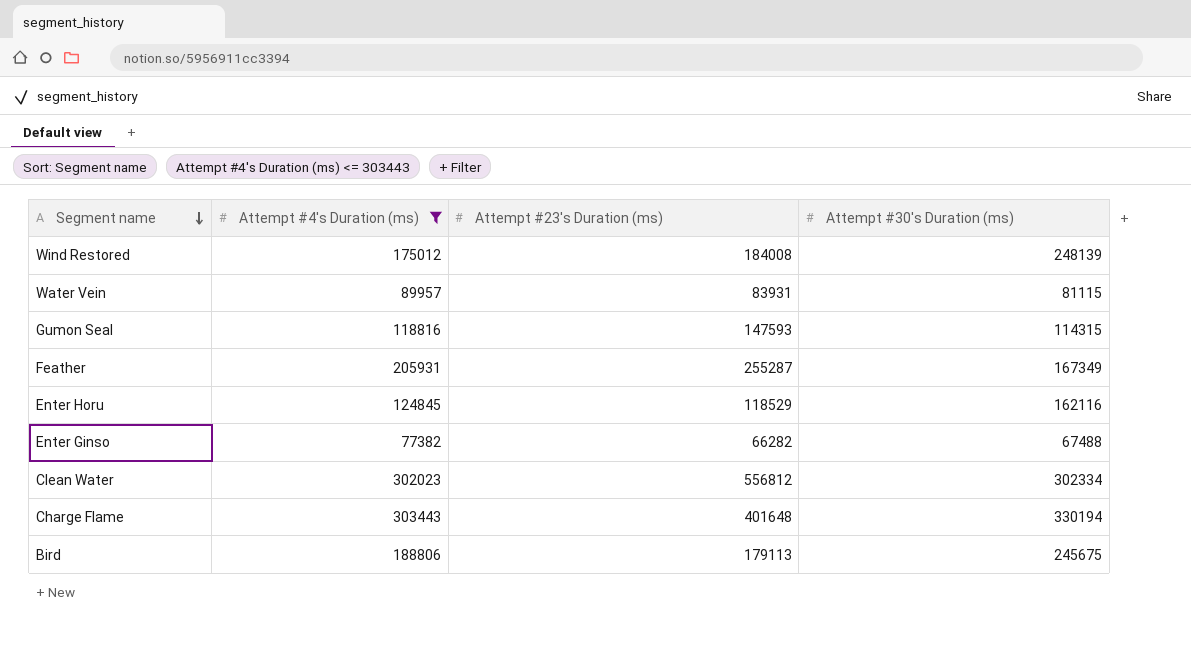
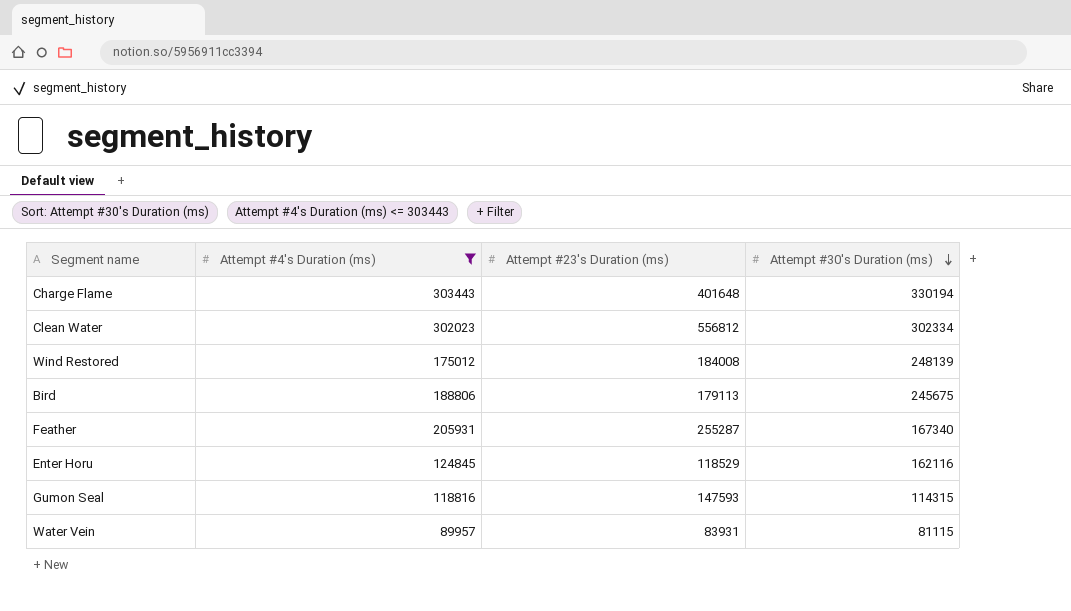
row order: Segment name descending -> Attempt #30's Duration (ms) descending
row Enter Ginso: 77382 | 66282 | 67488 -> none
Feather | Attempt #30's Duration (ms): 167349 -> 167340

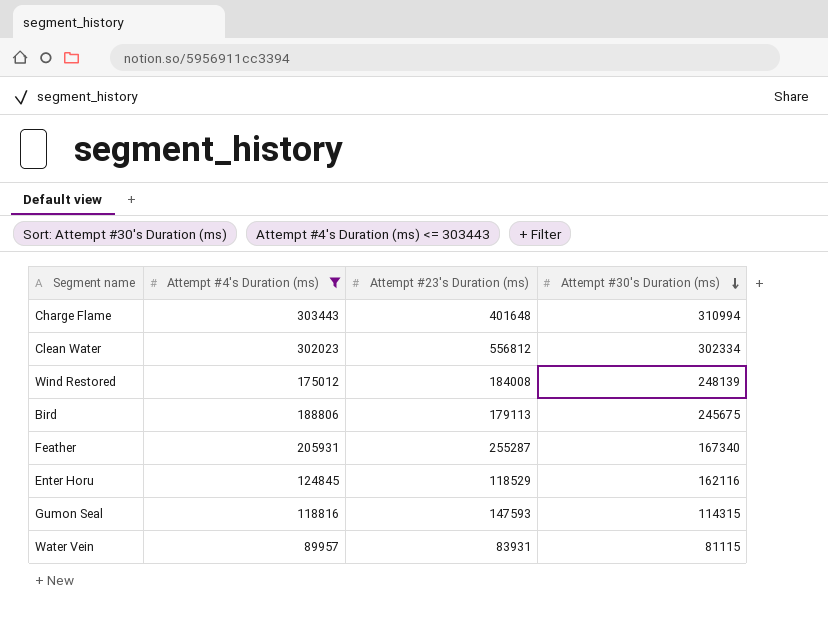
Charge Flame | Attempt #30's Duration (ms): 330194 -> 310994

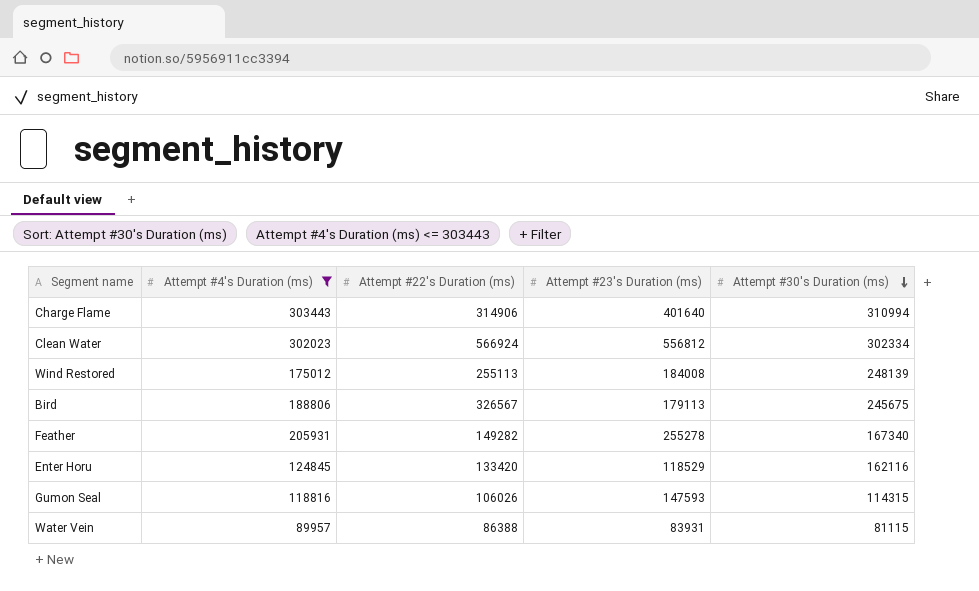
column Attempt #22's Duration (ms) | position: none -> 3
Charge Flame | Attempt #23's Duration (ms): 401648 -> 401640
Feather | Attempt #23's Duration (ms): 255287 -> 255278

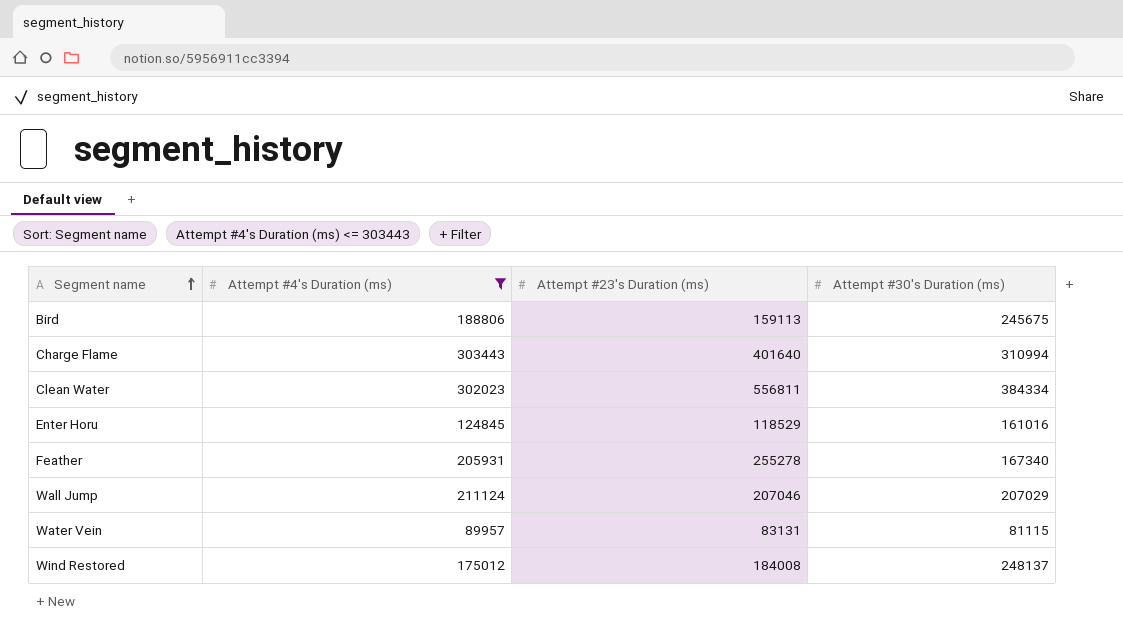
row order: Attempt #30's Duration (ms) descending -> Segment name ascending
column Attempt #22's Duration (ms) | position: 3 -> none
row Gumon Seal: 118816 | 106026 | 147593 | 114315 -> none
Bird | Attempt #23's Duration (ms): 179113 -> 159113
Clean Water | Attempt #23's Duration (ms): 556812 -> 556811
Clean Water | Attempt #30's Duration (ms): 302334 -> 384334
Enter Horu | Attempt #30's Duration (ms): 162116 -> 161016
row Wall Jump: none -> 211124 | 207046 | 207029
Water Vein | Attempt #23's Duration (ms): 83931 -> 83131
Wind Restored | Attempt #30's Duration (ms): 248139 -> 248137

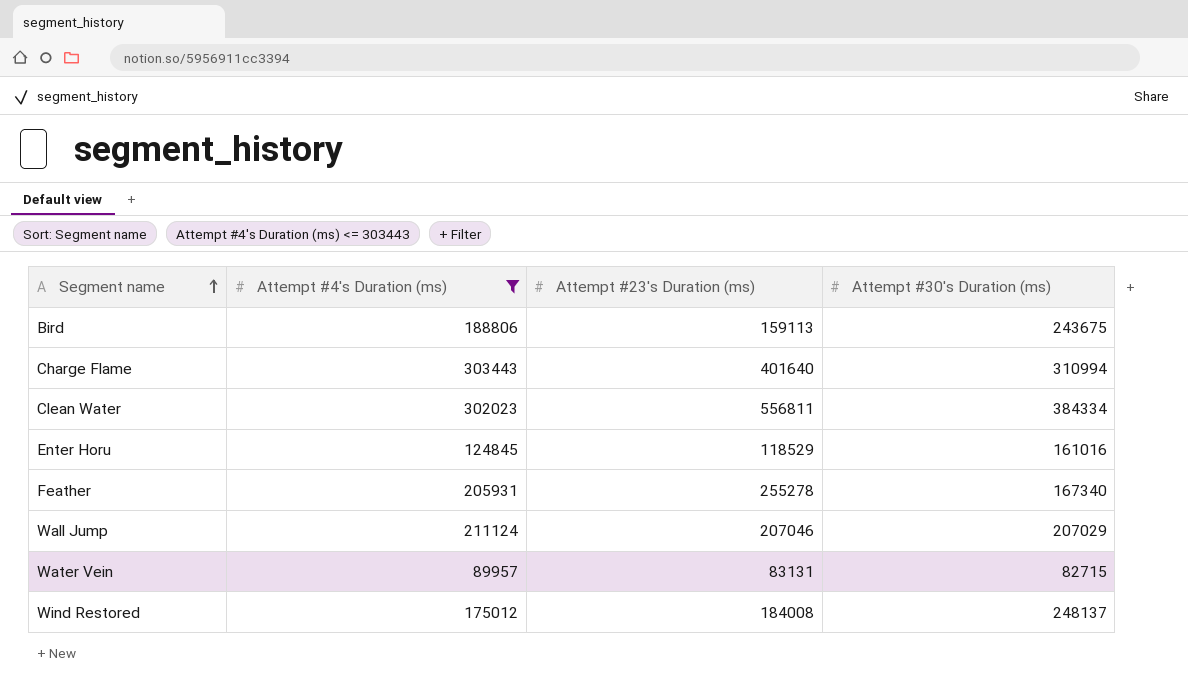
Bird | Attempt #30's Duration (ms): 245675 -> 243675
Water Vein | Attempt #30's Duration (ms): 81115 -> 82715

